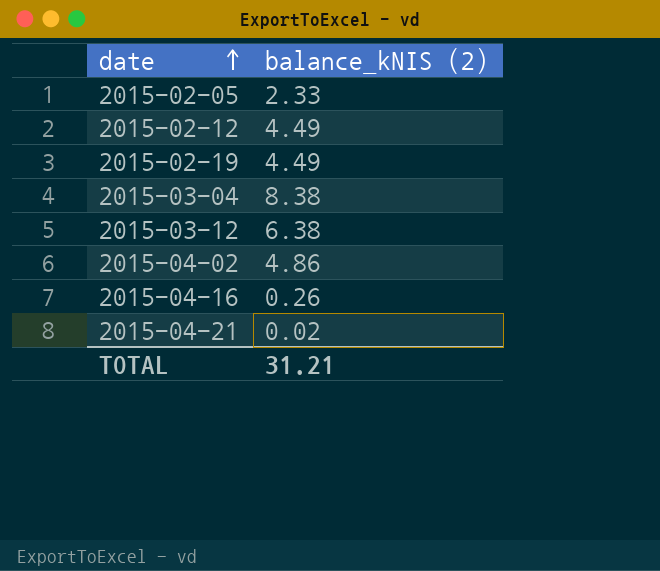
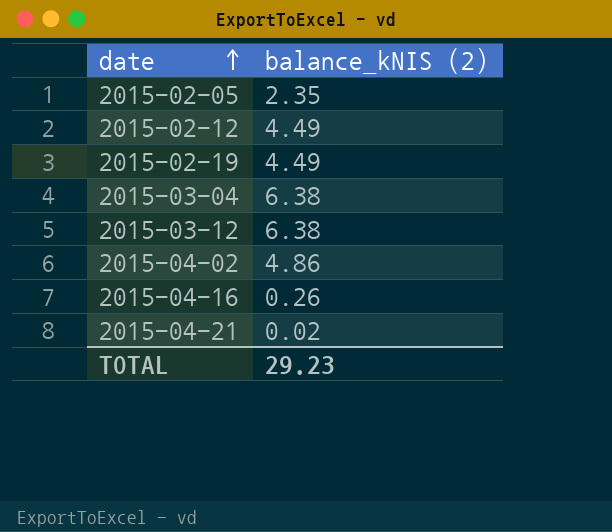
2015-02-05 | balance_kNIS (2): 2.33 -> 2.35
2015-03-04 | balance_kNIS (2): 8.38 -> 6.38
TOTAL | balance_kNIS (2): 31.21 -> 29.23

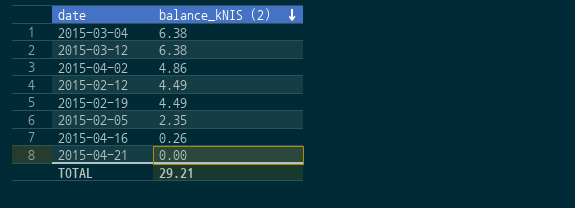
row order: date ascending -> balance_kNIS (2) descending
2015-04-21 | balance_kNIS (2): 0.02 -> 0.00
TOTAL | balance_kNIS (2): 29.23 -> 29.21

